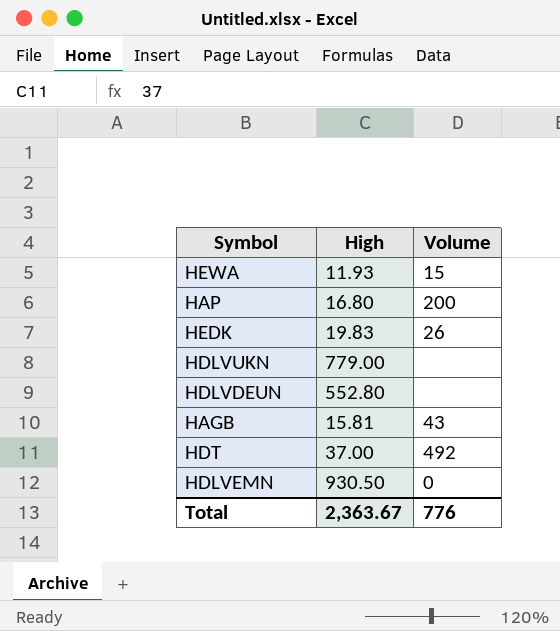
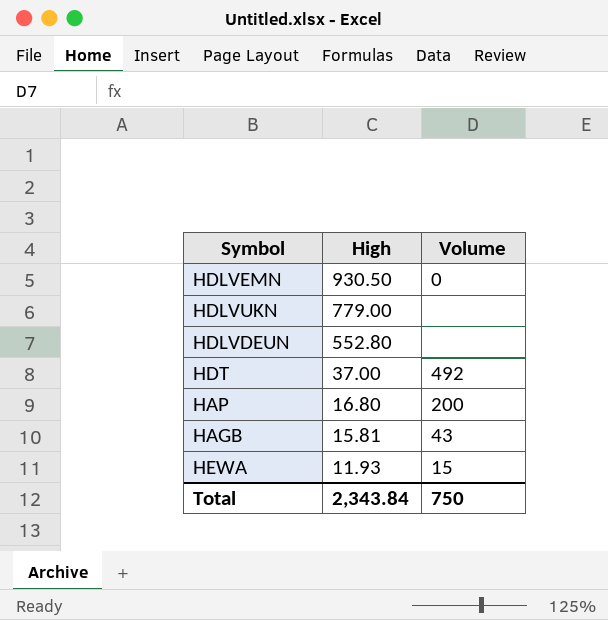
row order: none -> High descending
row HEDK: 19.83 | 26 -> none
Total | High: 2,363.67 -> 2,343.84
Total | Volume: 776 -> 750

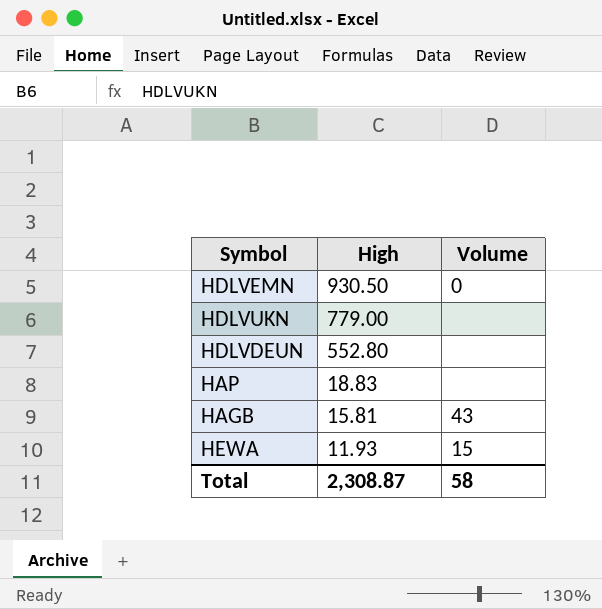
row HDT: 37.00 | 492 -> none
HAP | High: 16.80 -> 18.83
HAP | Volume: 200 -> none
Total | High: 2,343.84 -> 2,308.87
Total | Volume: 750 -> 58

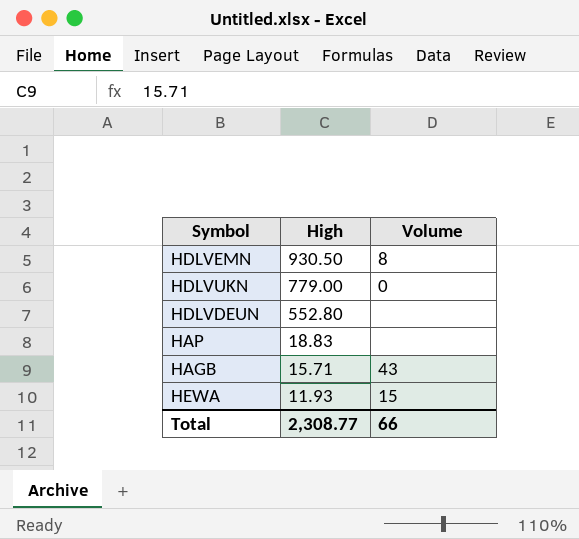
HDLVEMN | Volume: 0 -> 8
HDLVUKN | Volume: none -> 0
HAGB | High: 15.81 -> 15.71
Total | High: 2,308.87 -> 2,308.77
Total | Volume: 58 -> 66

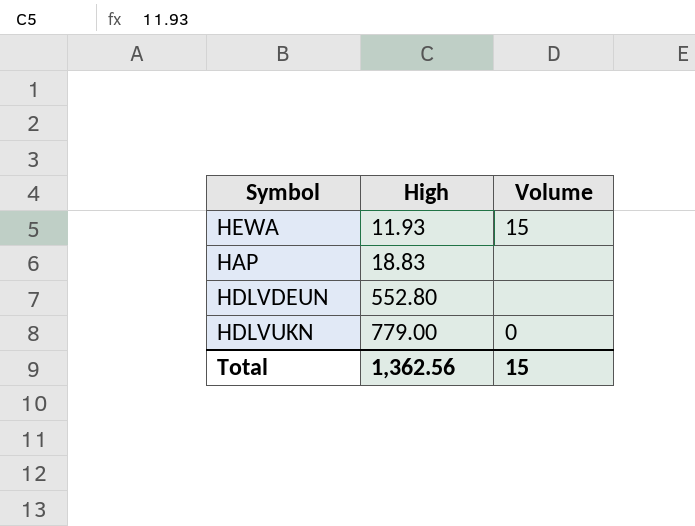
row order: High descending -> High ascending
row HDLVEMN: 930.50 | 8 -> none
row HAGB: 15.71 | 43 -> none
Total | High: 2,308.77 -> 1,362.56
Total | Volume: 66 -> 15

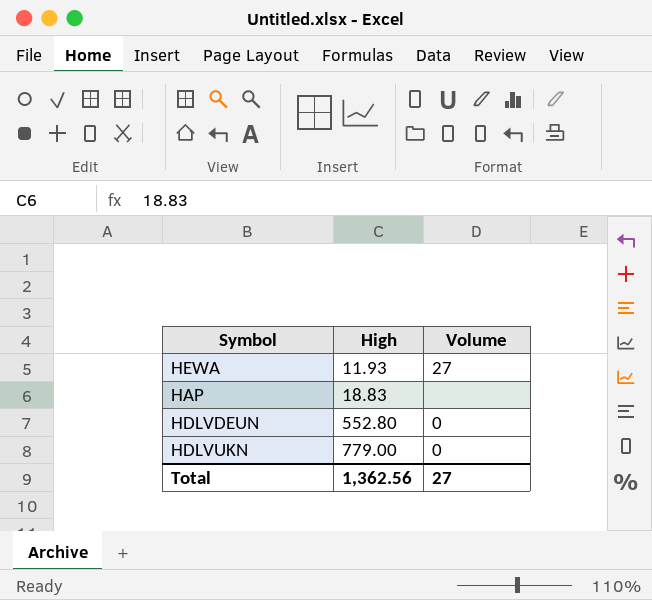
HEWA | Volume: 15 -> 27
HDLVDEUN | Volume: none -> 0
Total | Volume: 15 -> 27

